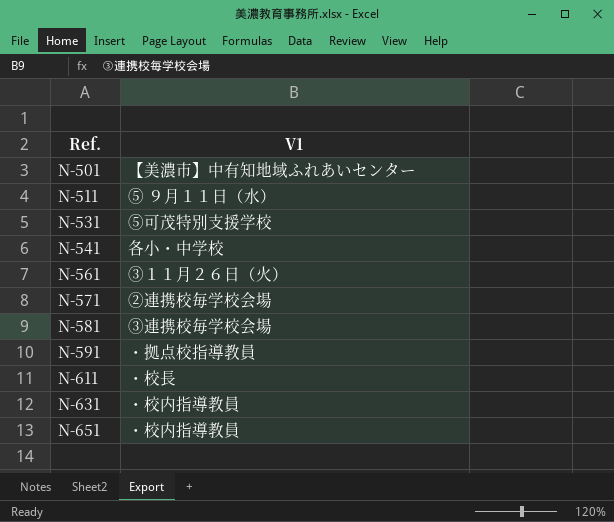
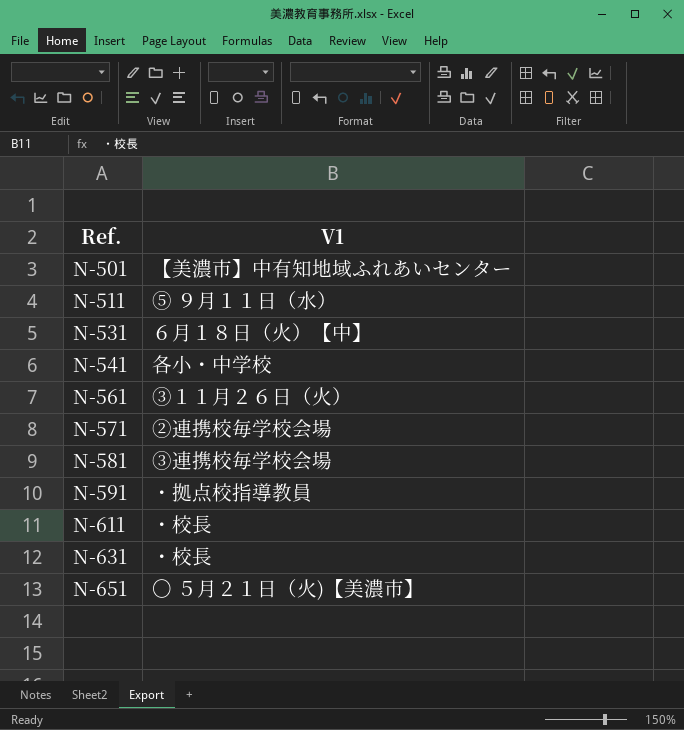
N-531 | V1: ⑤可茂特別支援学校 -> ６月１８日（火）【中】
N-631 | V1: ・校内指導教員 -> ・校長
N-651 | V1: ・校内指導教員 -> 〇 ５月２１日（火)【美濃市】

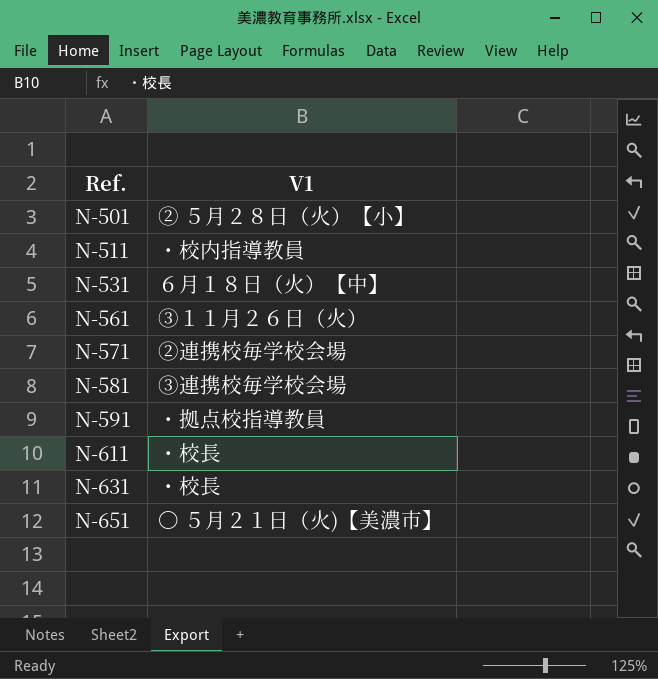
row N-541: 各小・中学校 -> none
N-501 | V1: 【美濃市】中有知地域ふれあいセンター -> ② ５月２８日（火）【小】
N-511 | V1: ⑤ ９月１１日（水） -> ・校内指導教員

